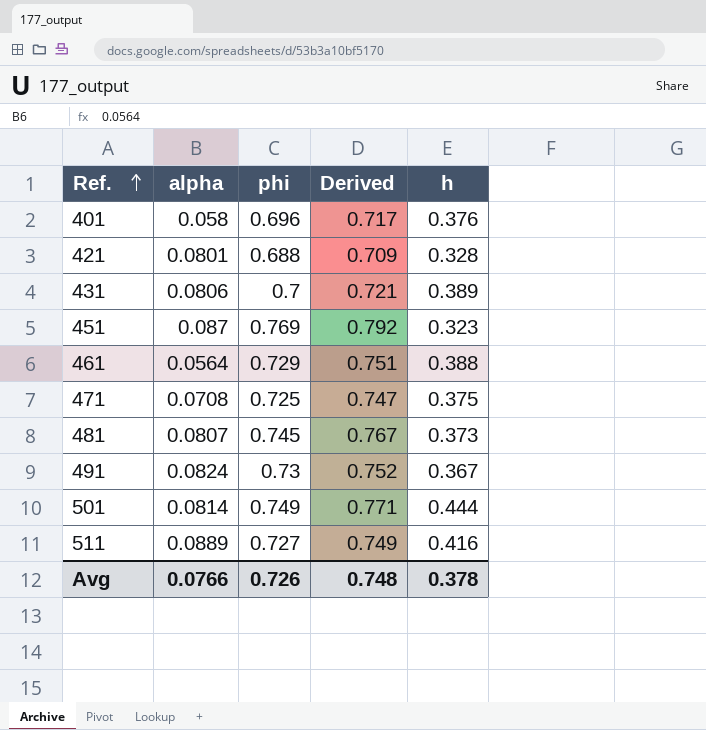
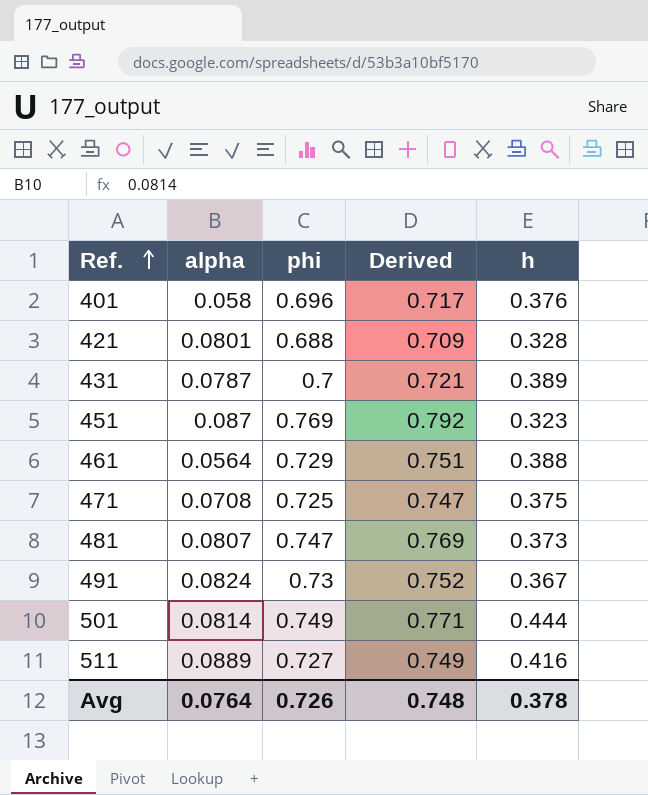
431 | alpha: 0.0806 -> 0.0787
481 | phi: 0.745 -> 0.747
481 | Derived: 0.767 -> 0.769
Avg | alpha: 0.0766 -> 0.0764

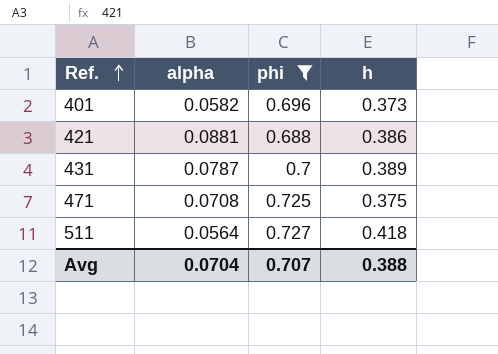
filter: none -> phi <= 0.727
column Derived | formula: [phi] * 1.03 -> none
401 | alpha: 0.058 -> 0.0582
401 | h: 0.376 -> 0.373
421 | alpha: 0.0801 -> 0.0881
421 | h: 0.328 -> 0.386
511 | alpha: 0.0889 -> 0.0564
511 | h: 0.416 -> 0.418
Avg | alpha: 0.0764 -> 0.0704
Avg | phi: 0.726 -> 0.707
Avg | h: 0.378 -> 0.388

